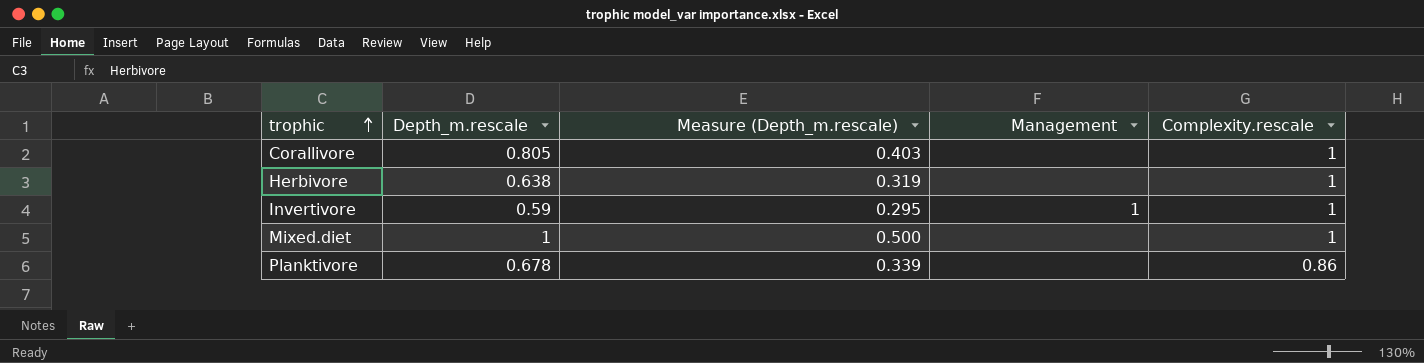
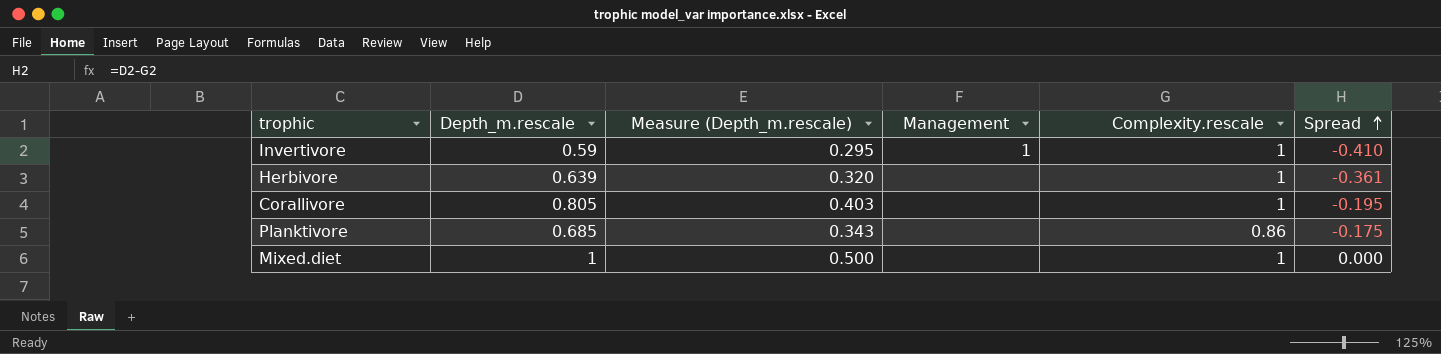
row order: trophic ascending -> Spread ascending
column Spread | formula: none -> [Depth_m.rescale] - [Complexity.rescale]
Herbivore | Depth_m.rescale: 0.638 -> 0.639
Herbivore | Measure (Depth_m.rescale): 0.319 -> 0.320
Planktivore | Depth_m.rescale: 0.678 -> 0.685
Planktivore | Measure (Depth_m.rescale): 0.339 -> 0.343

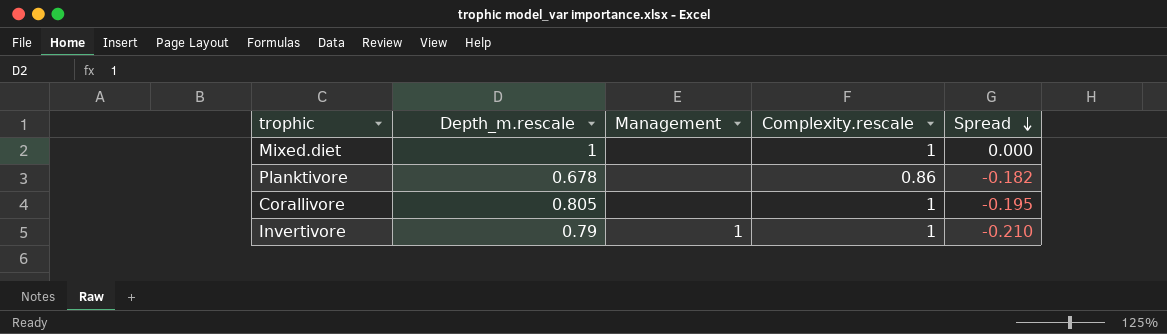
row order: Spread ascending -> Spread descending
column Measure (Depth_m.rescale) | formula: [Depth_m.rescale] * 0.5 -> none
row Herbivore: 0.639 | 0.320 | none | 1 | -0.361 -> none
Planktivore | Depth_m.rescale: 0.685 -> 0.678
Planktivore | Spread: -0.175 -> -0.182
Invertivore | Depth_m.rescale: 0.59 -> 0.79
Invertivore | Spread: -0.410 -> -0.210

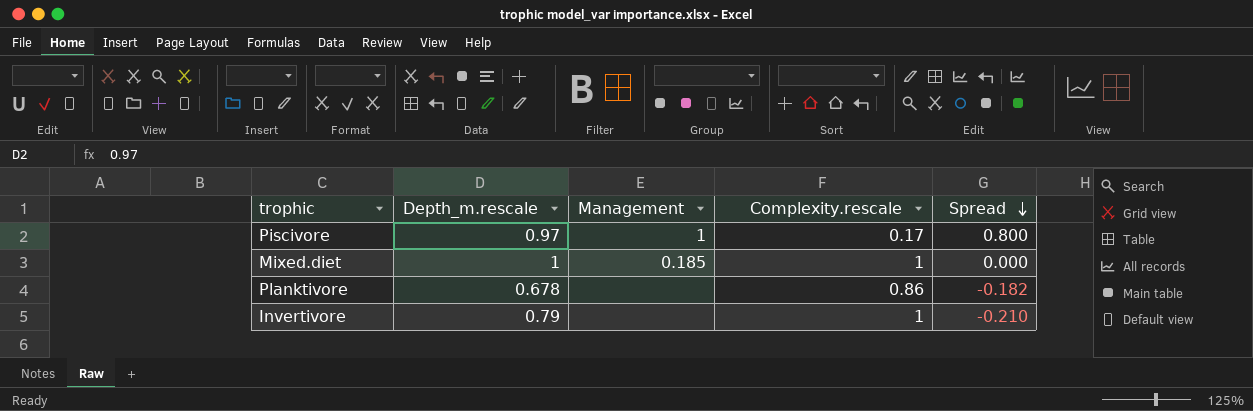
row Corallivore: 0.805 | none | 1 | -0.195 -> none
row Piscivore: none -> 0.97 | 1 | 0.17 | 0.800
Mixed.diet | Management: none -> 0.185
Invertivore | Management: 1 -> none

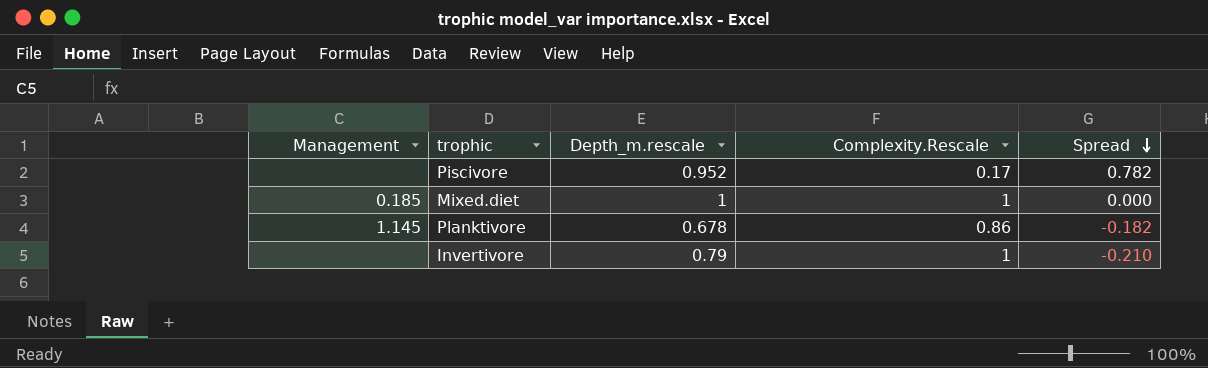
column Management | position: 3 -> 1
column name: Complexity.rescale -> Complexity.Rescale
Piscivore | Management: 1 -> none
Piscivore | Depth_m.rescale: 0.97 -> 0.952
Piscivore | Spread: 0.800 -> 0.782
Planktivore | Management: none -> 1.145

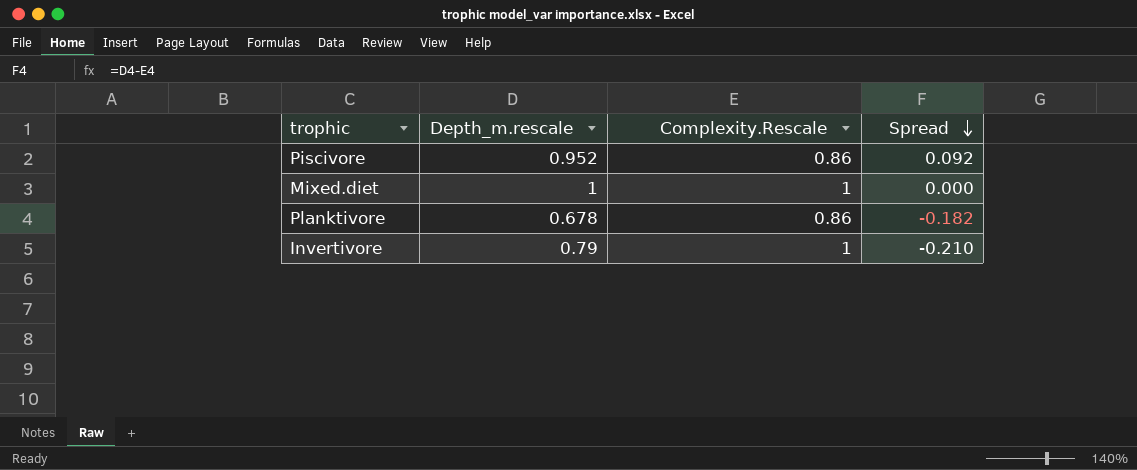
column Management | position: 1 -> none
Piscivore | Complexity.Rescale: 0.17 -> 0.86
Piscivore | Spread: 0.782 -> 0.092

